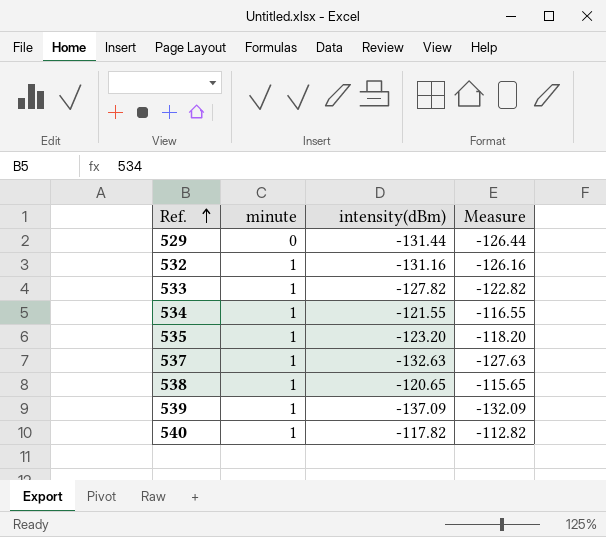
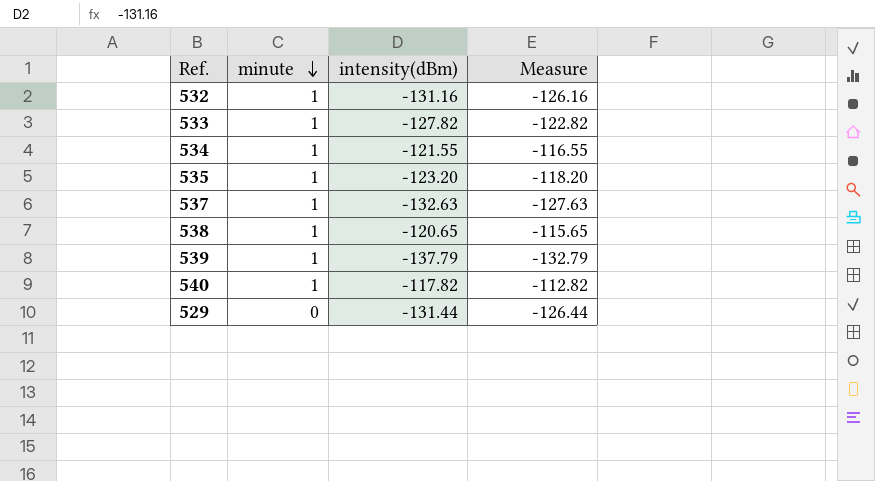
row order: Ref. ascending -> minute descending
539 | intensity(dBm): -137.09 -> -137.79
539 | Measure: -132.09 -> -132.79

